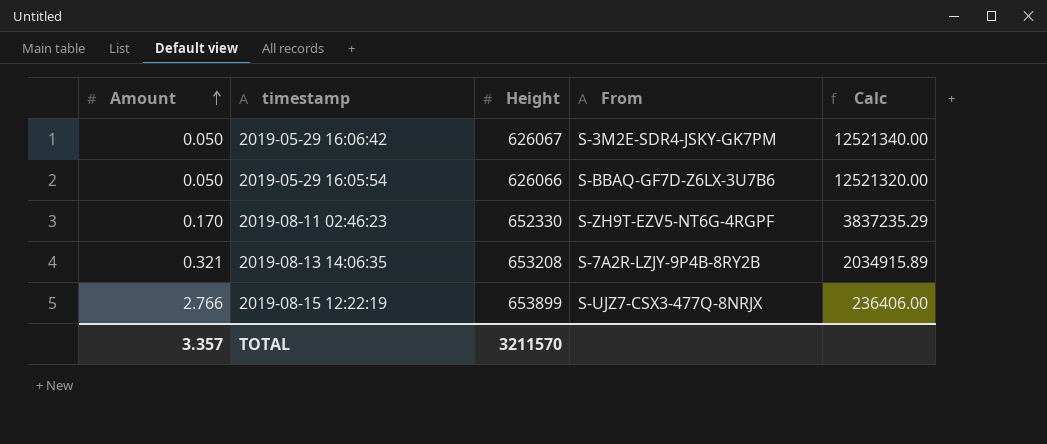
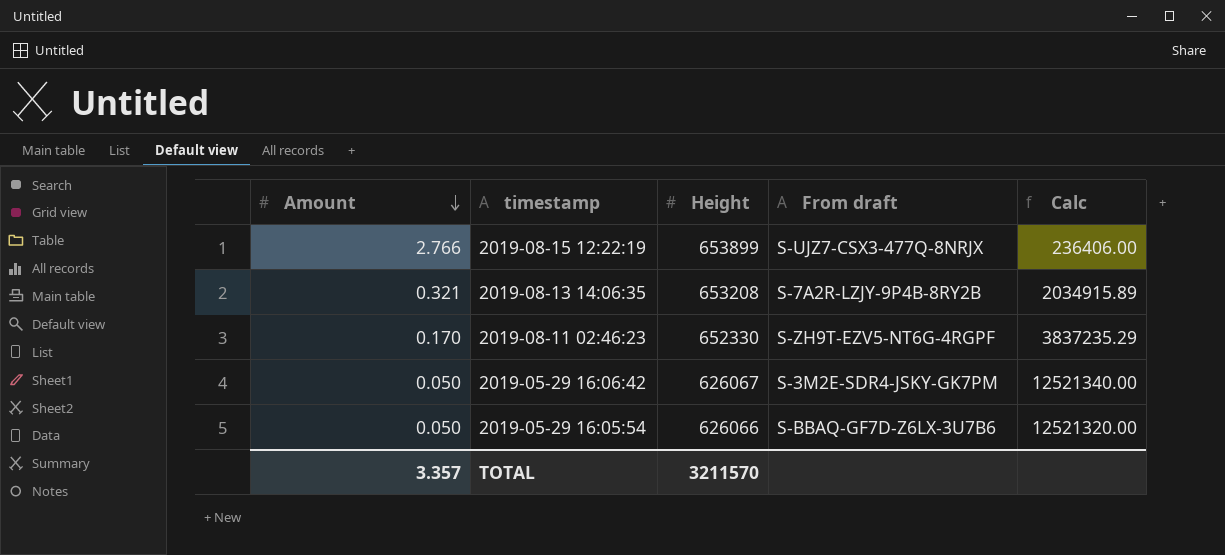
row order: Amount ascending -> Amount descending
column name: From -> From draft

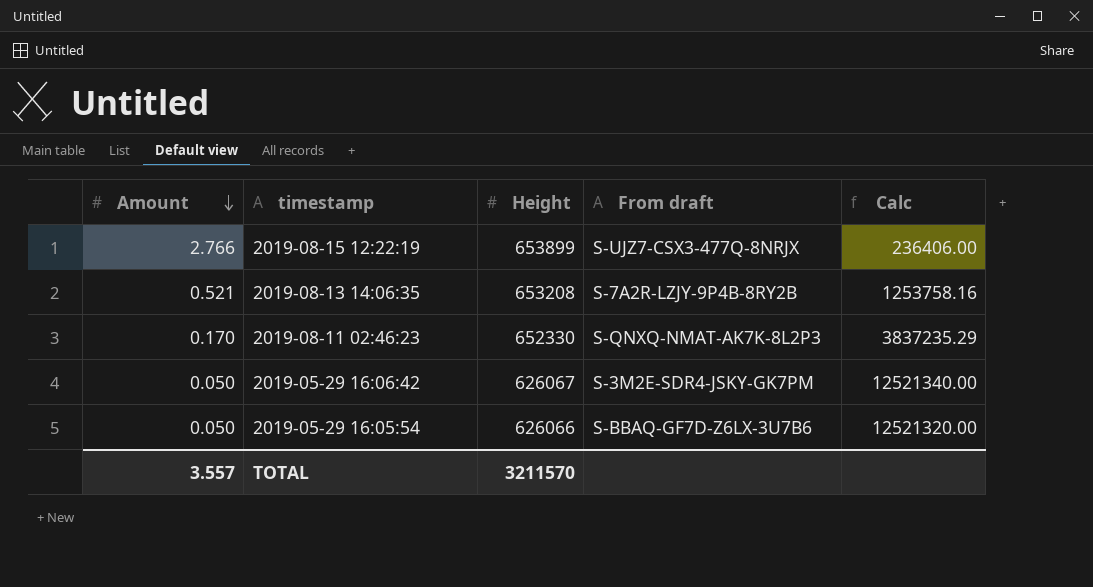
2019-08-13 14:06:35 | Amount: 0.321 -> 0.521
2019-08-13 14:06:35 | Calc: 2034915.89 -> 1253758.16
2019-08-11 02:46:23 | From draft: S-ZH9T-EZV5-NT6G-4RGPF -> S-QNXQ-NMAT-AK7K-8L2P3
TOTAL | Amount: 3.357 -> 3.557

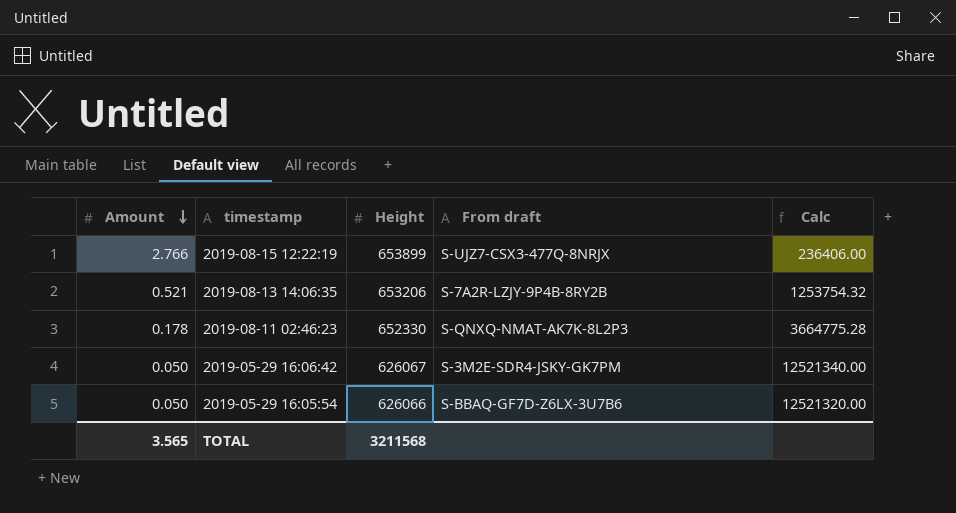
2019-08-13 14:06:35 | Height: 653208 -> 653206
2019-08-13 14:06:35 | Calc: 1253758.16 -> 1253754.32
2019-08-11 02:46:23 | Amount: 0.170 -> 0.178
2019-08-11 02:46:23 | Calc: 3837235.29 -> 3664775.28
TOTAL | Amount: 3.557 -> 3.565
TOTAL | Height: 3211570 -> 3211568

